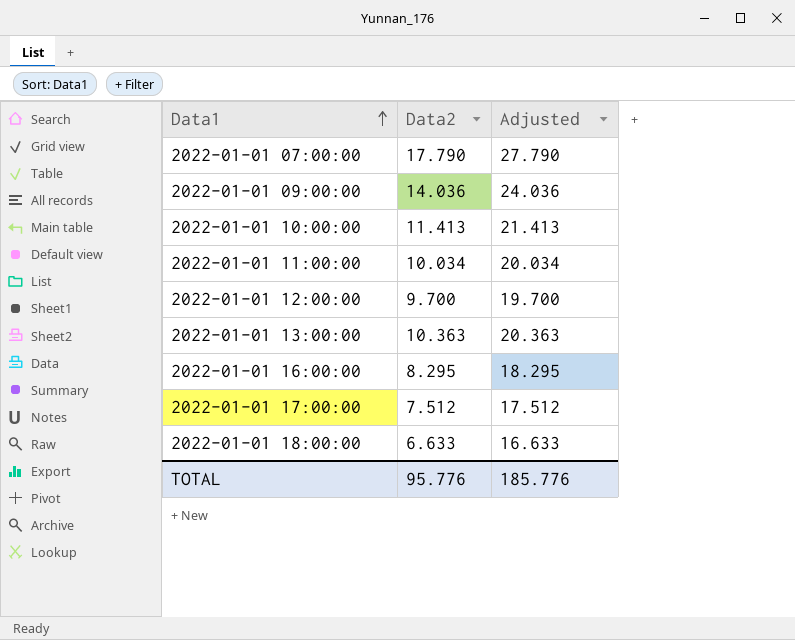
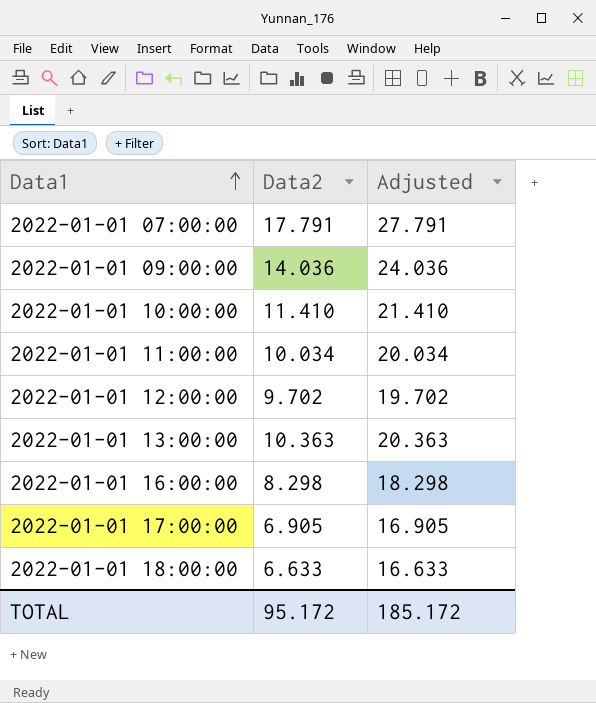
2022-01-01 07:00:00 | Data2: 17.790 -> 17.791
2022-01-01 07:00:00 | Adjusted: 27.790 -> 27.791
2022-01-01 10:00:00 | Data2: 11.413 -> 11.410
2022-01-01 10:00:00 | Adjusted: 21.413 -> 21.410
2022-01-01 12:00:00 | Data2: 9.700 -> 9.702
2022-01-01 12:00:00 | Adjusted: 19.700 -> 19.702
2022-01-01 16:00:00 | Data2: 8.295 -> 8.298
2022-01-01 16:00:00 | Adjusted: 18.295 -> 18.298
2022-01-01 17:00:00 | Data2: 7.512 -> 6.905
2022-01-01 17:00:00 | Adjusted: 17.512 -> 16.905
TOTAL | Data2: 95.776 -> 95.172
TOTAL | Adjusted: 185.776 -> 185.172

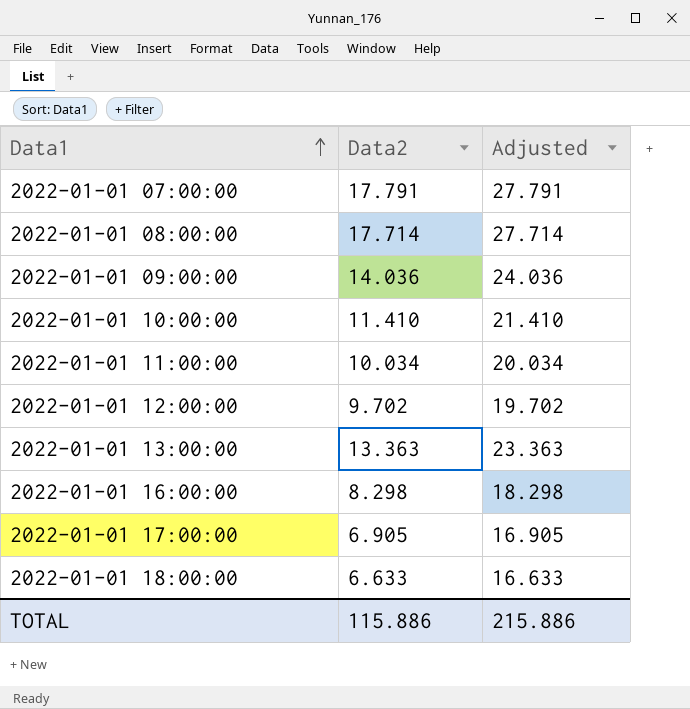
row 2022-01-01 08:00:00: none -> 17.714 | 27.714
2022-01-01 13:00:00 | Data2: 10.363 -> 13.363
2022-01-01 13:00:00 | Adjusted: 20.363 -> 23.363
TOTAL | Data2: 95.172 -> 115.886
TOTAL | Adjusted: 185.172 -> 215.886

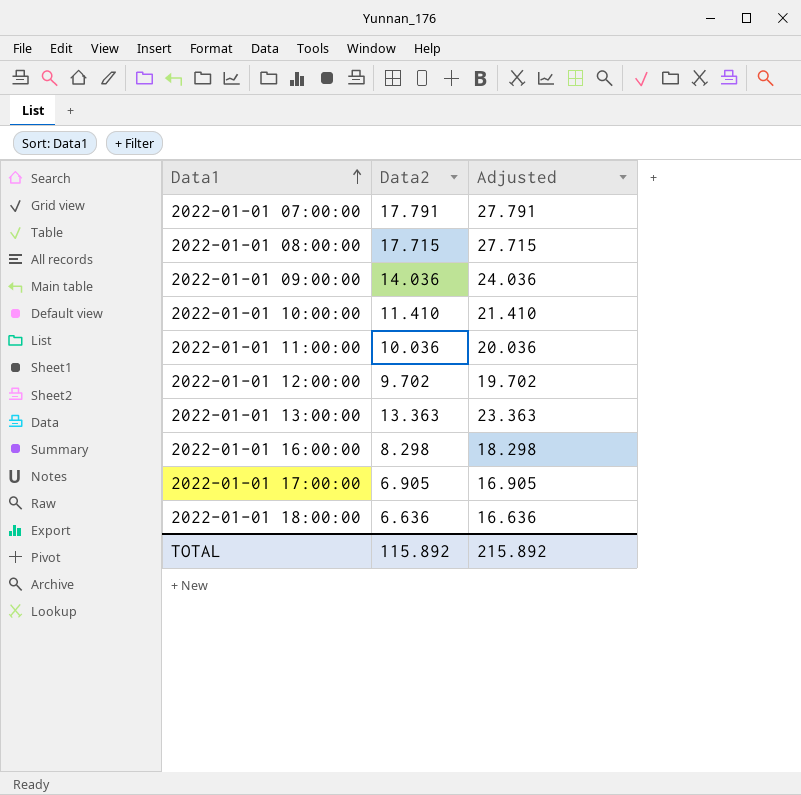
2022-01-01 08:00:00 | Data2: 17.714 -> 17.715
2022-01-01 08:00:00 | Adjusted: 27.714 -> 27.715
2022-01-01 11:00:00 | Data2: 10.034 -> 10.036
2022-01-01 11:00:00 | Adjusted: 20.034 -> 20.036
2022-01-01 18:00:00 | Data2: 6.633 -> 6.636
2022-01-01 18:00:00 | Adjusted: 16.633 -> 16.636
TOTAL | Data2: 115.886 -> 115.892
TOTAL | Adjusted: 215.886 -> 215.892

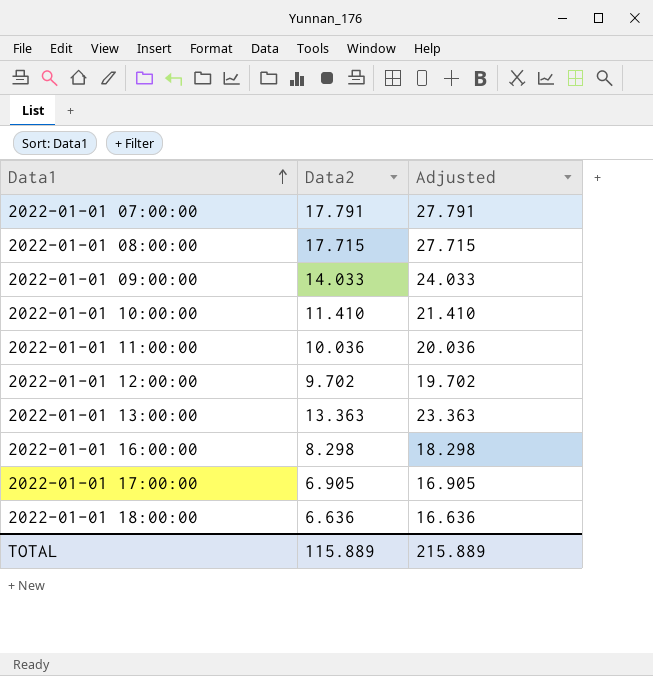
2022-01-01 09:00:00 | Data2: 14.036 -> 14.033
2022-01-01 09:00:00 | Adjusted: 24.036 -> 24.033
TOTAL | Data2: 115.892 -> 115.889
TOTAL | Adjusted: 215.892 -> 215.889

